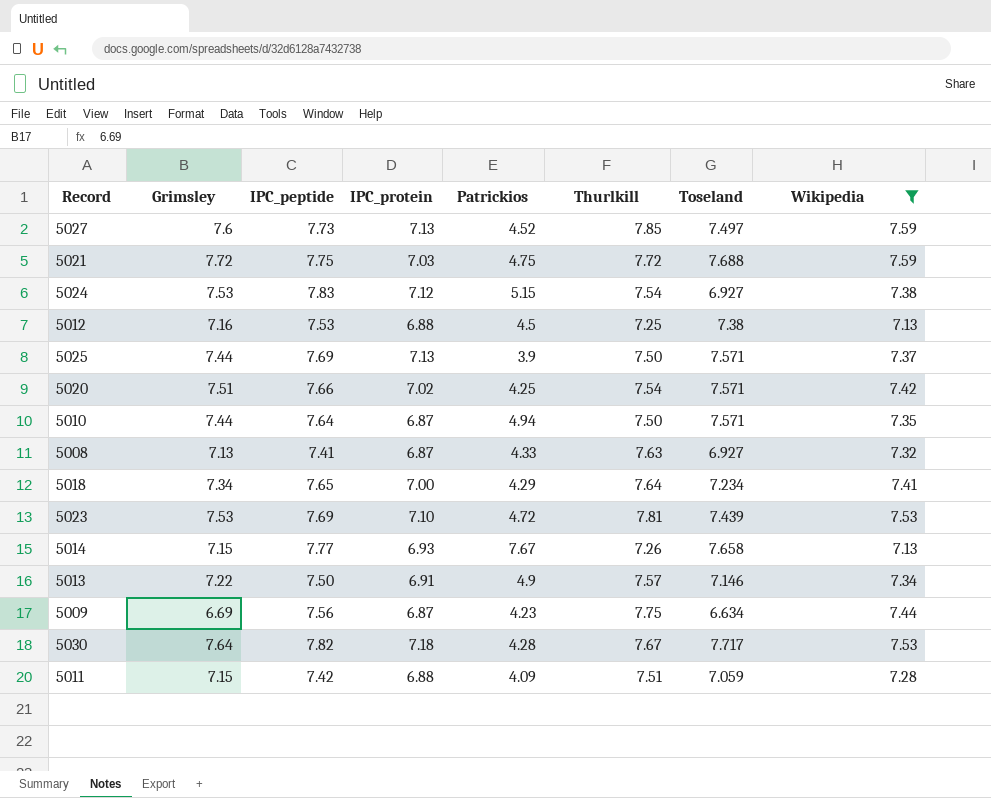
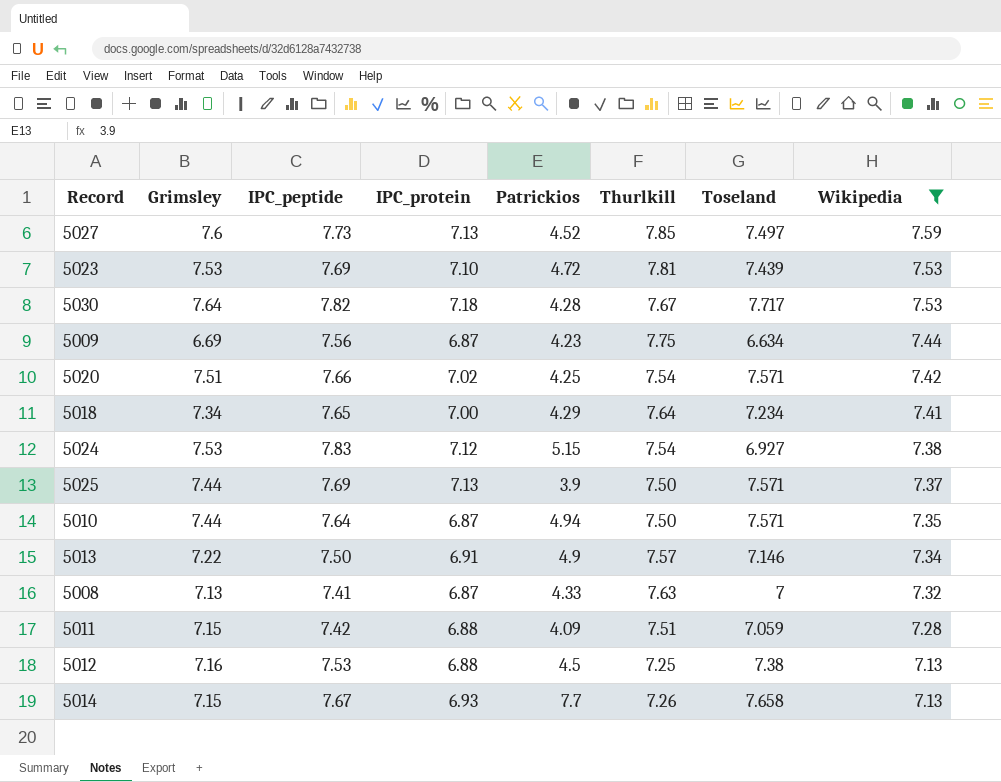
row order: none -> Wikipedia descending
row 5021: 7.72 | 7.75 | 7.03 | 4.75 | 7.72 | 7.688 | 7.59 -> none
5008 | Toseland: 6.927 -> 7
5014 | IPC_peptide: 7.77 -> 7.67
5014 | Patrickios: 7.67 -> 7.7

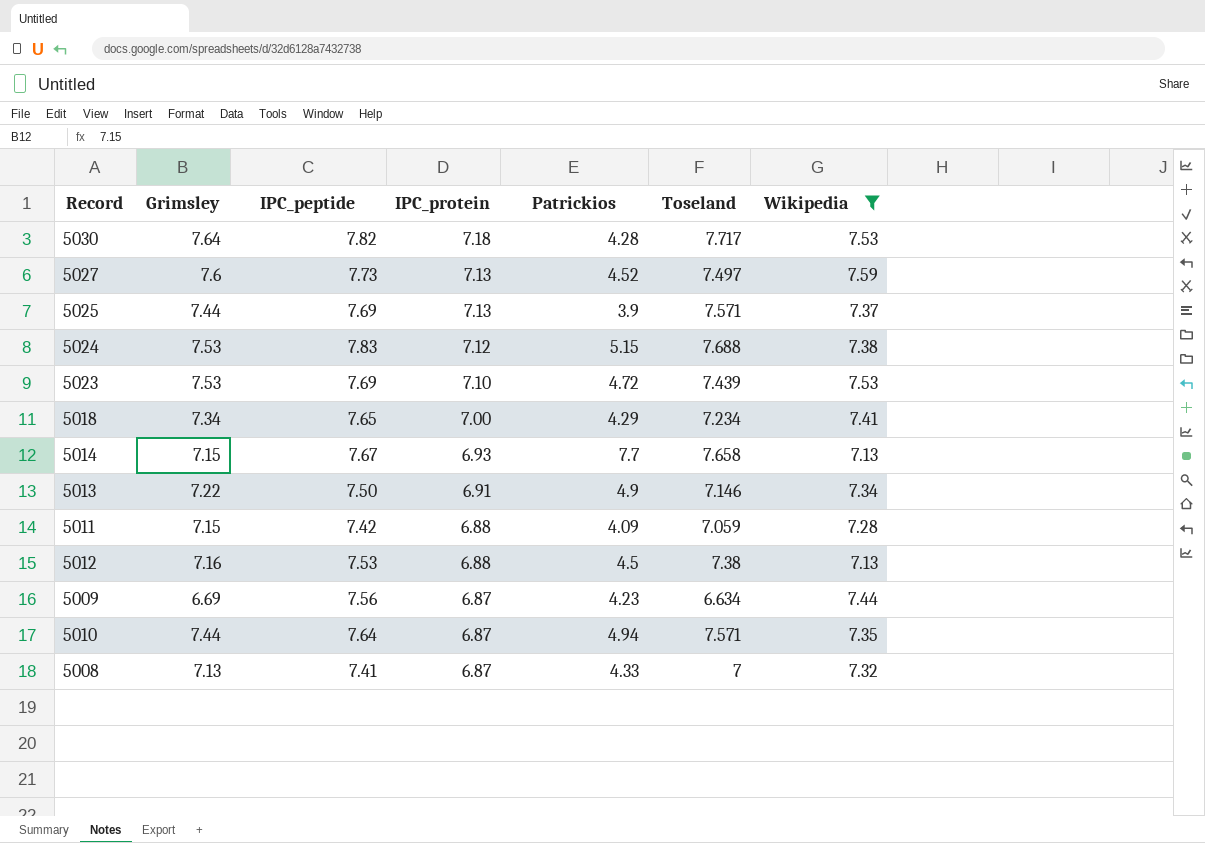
row order: Wikipedia descending -> IPC_protein descending
column Thurlkill | position: 6 -> none
row 5020: 7.51 | 7.66 | 7.02 | 4.25 | 7.54 | 7.571 | 7.42 -> none
5024 | Toseland: 6.927 -> 7.688

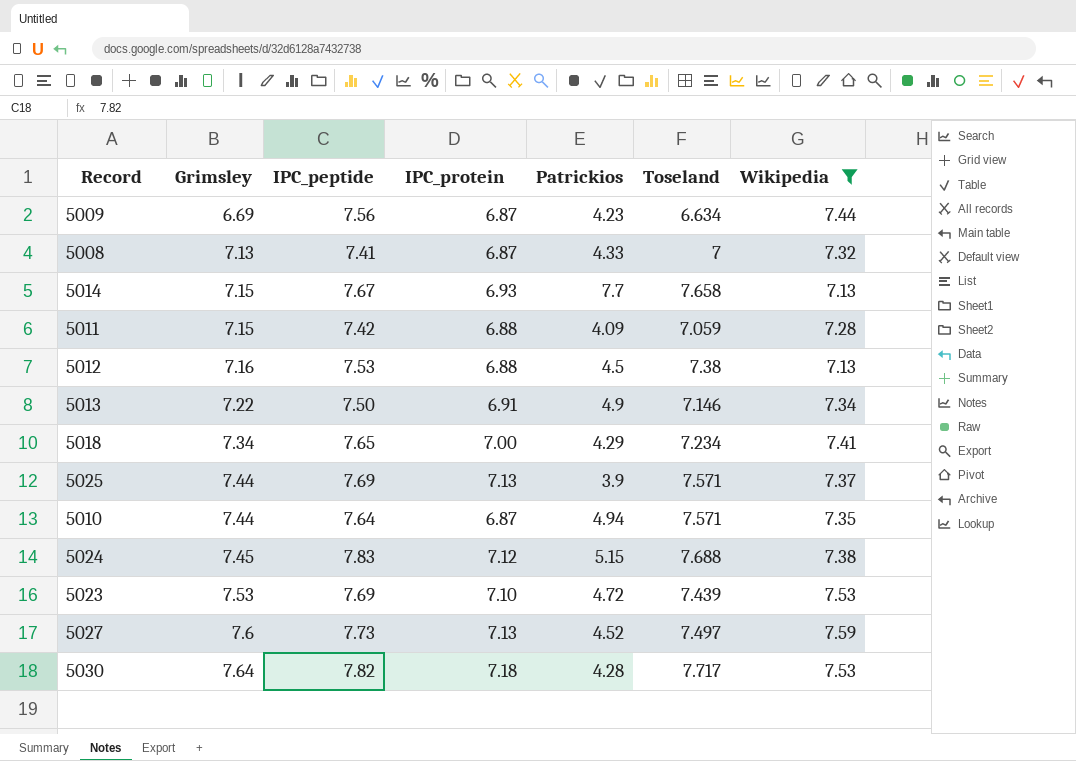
row order: IPC_protein descending -> Grimsley ascending
5024 | Grimsley: 7.53 -> 7.45

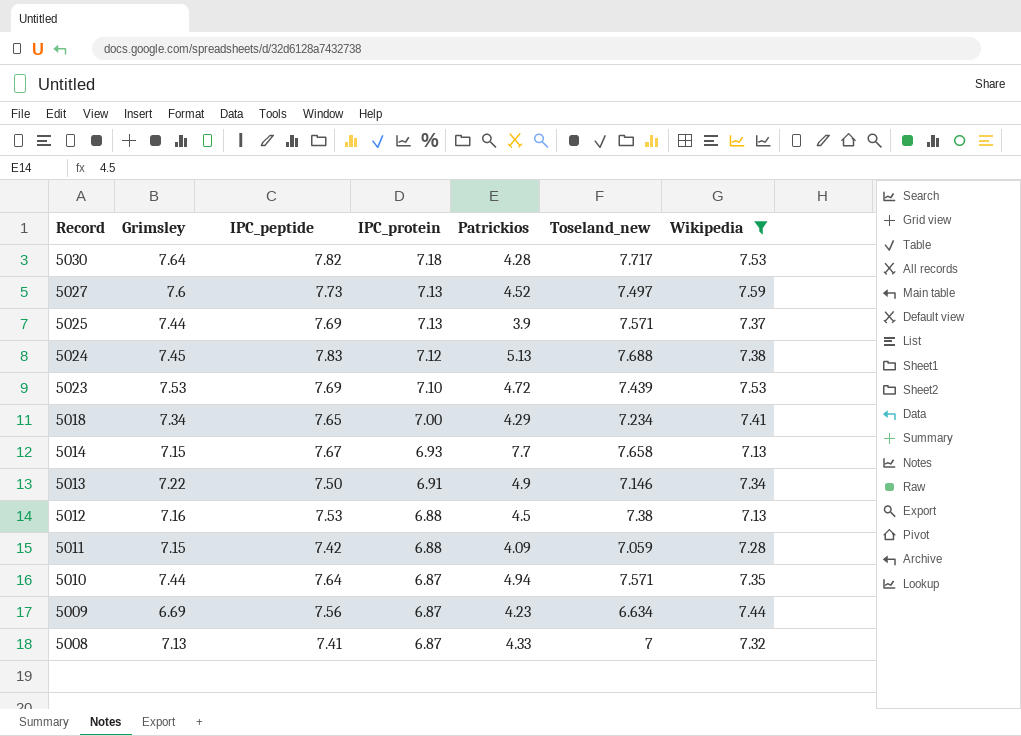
row order: Grimsley ascending -> Record descending
column name: Toseland -> Toseland_new
5024 | Patrickios: 5.15 -> 5.13

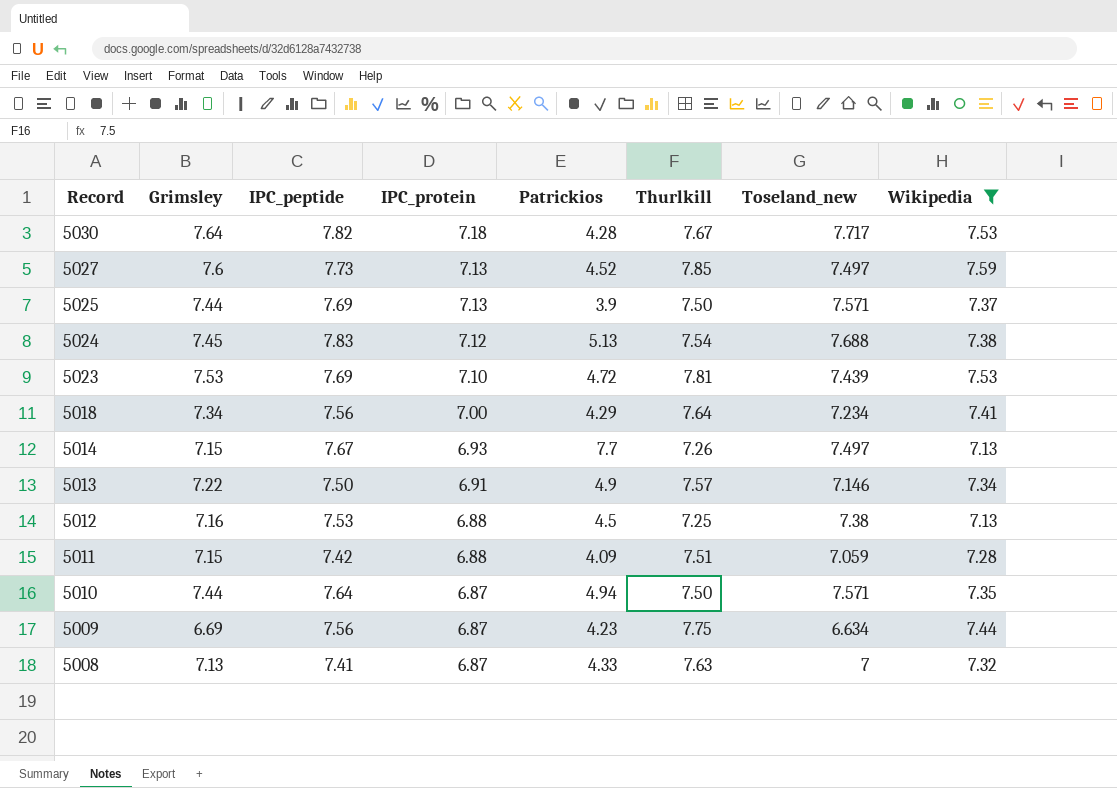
column Thurlkill | position: none -> 6
5018 | IPC_peptide: 7.65 -> 7.56
5014 | Toseland_new: 7.658 -> 7.497

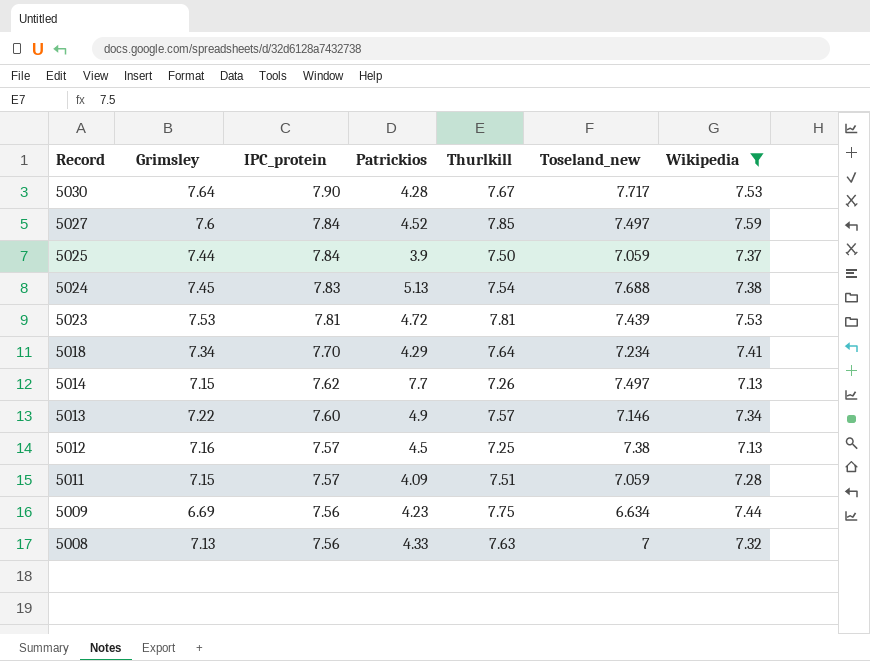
column IPC_peptide | position: 3 -> none
row 5010: 7.44 | 7.64 | 6.87 | 4.94 | 7.50 | 7.571 | 7.35 -> none
5030 | IPC_protein: 7.18 -> 7.90
5027 | IPC_protein: 7.13 -> 7.84
5025 | IPC_protein: 7.13 -> 7.84
5025 | Toseland_new: 7.571 -> 7.059
5024 | IPC_protein: 7.12 -> 7.83
5023 | IPC_protein: 7.10 -> 7.81
5018 | IPC_protein: 7.00 -> 7.70
5014 | IPC_protein: 6.93 -> 7.62
5013 | IPC_protein: 6.91 -> 7.60
5012 | IPC_protein: 6.88 -> 7.57
5011 | IPC_protein: 6.88 -> 7.57
5009 | IPC_protein: 6.87 -> 7.56
5008 | IPC_protein: 6.87 -> 7.56

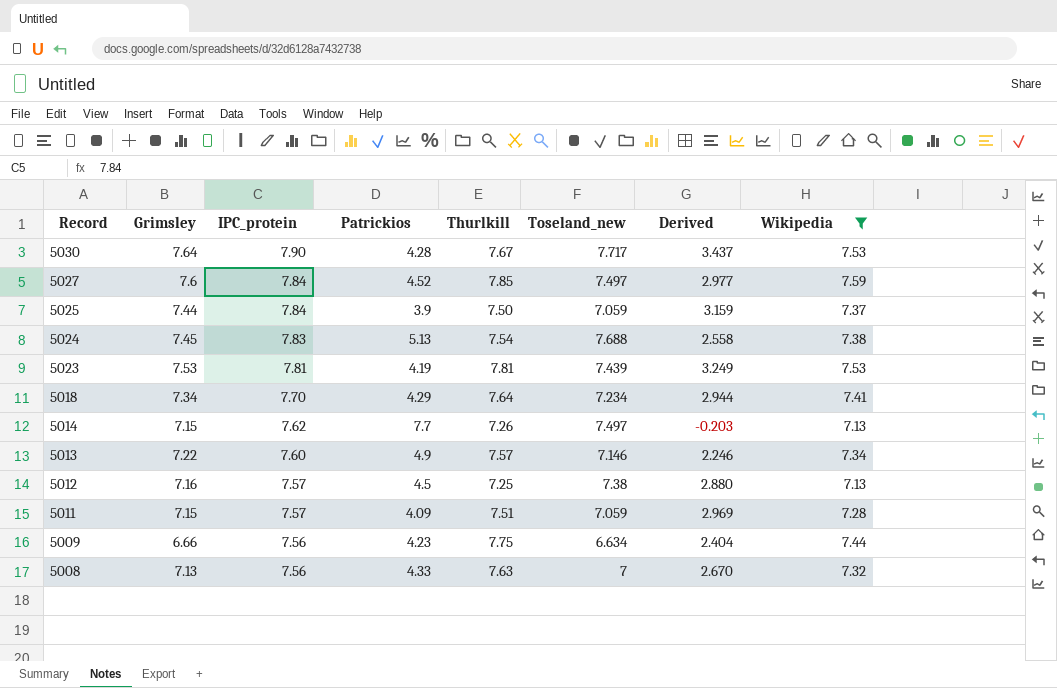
column Derived | formula: none -> [Toseland_new] - [Patrickios]
5023 | Patrickios: 4.72 -> 4.19
5009 | Grimsley: 6.69 -> 6.66

